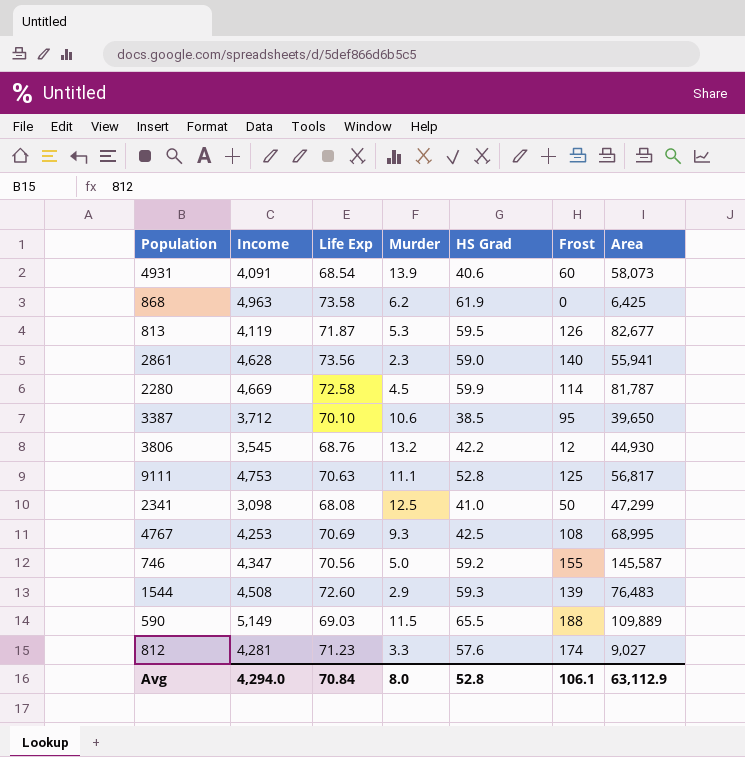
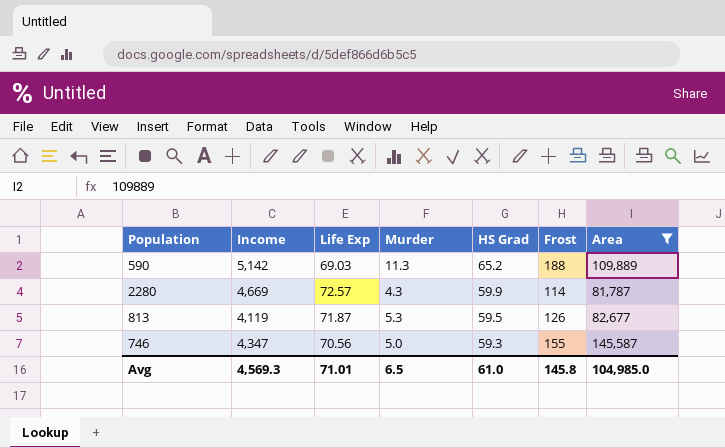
filter: none -> Area >= 81,787
row order: none -> HS Grad descending
590 | Income: 5,149 -> 5,142
590 | Murder: 11.5 -> 11.3
590 | HS Grad: 65.5 -> 65.2
2280 | Life Exp: 72.58 -> 72.57
2280 | Murder: 4.5 -> 4.3
746 | HS Grad: 59.2 -> 59.3
Avg | Income: 4,294.0 -> 4,569.3
Avg | Life Exp: 70.84 -> 71.01
Avg | Murder: 8.0 -> 6.5
Avg | HS Grad: 52.8 -> 61.0
Avg | Frost: 106.1 -> 145.8
Avg | Area: 63,112.9 -> 104,985.0

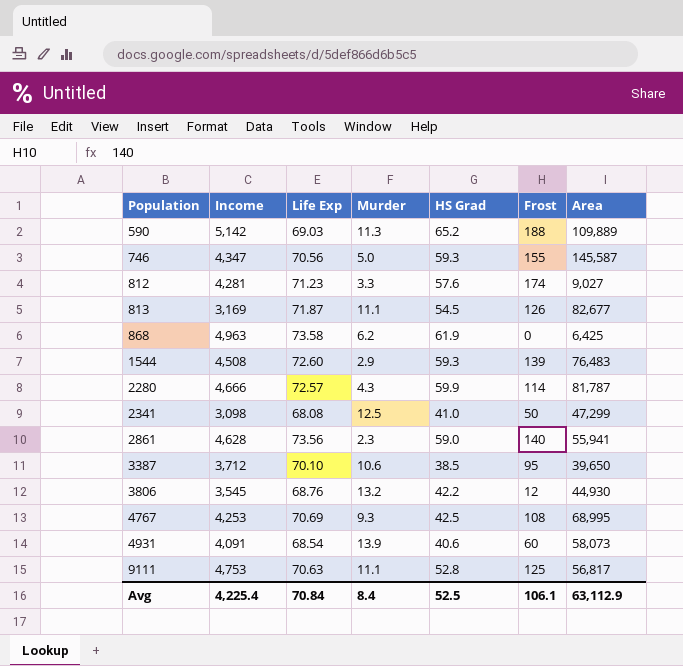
filter: Area >= 81,787 -> none
row order: HS Grad descending -> Population ascending
813 | Income: 4,119 -> 3,169
813 | Murder: 5.3 -> 11.1
813 | HS Grad: 59.5 -> 54.5
2280 | Income: 4,669 -> 4,666
Avg | Income: 4,569.3 -> 4,225.4
Avg | Life Exp: 71.01 -> 70.84
Avg | Murder: 6.5 -> 8.4
Avg | HS Grad: 61.0 -> 52.5
Avg | Frost: 145.8 -> 106.1
Avg | Area: 104,985.0 -> 63,112.9

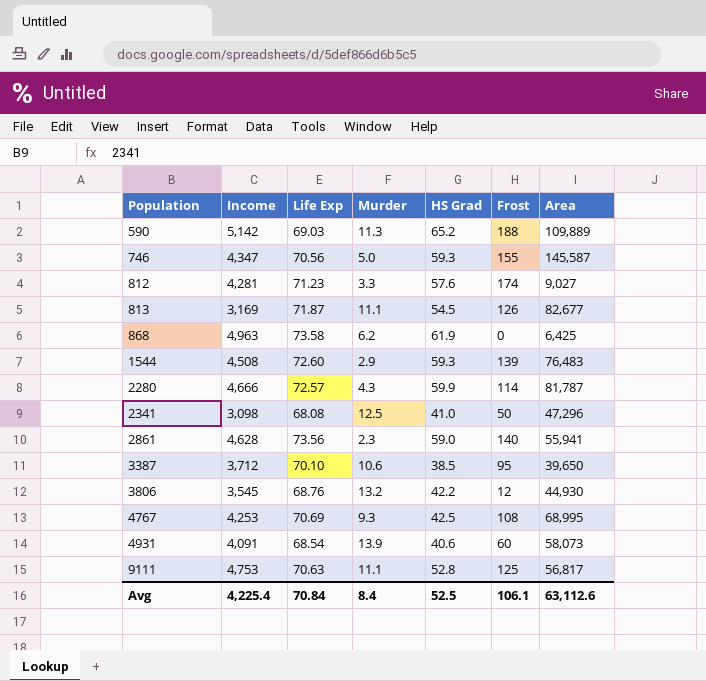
2341 | Area: 47,299 -> 47,296
Avg | Area: 63,112.9 -> 63,112.6

